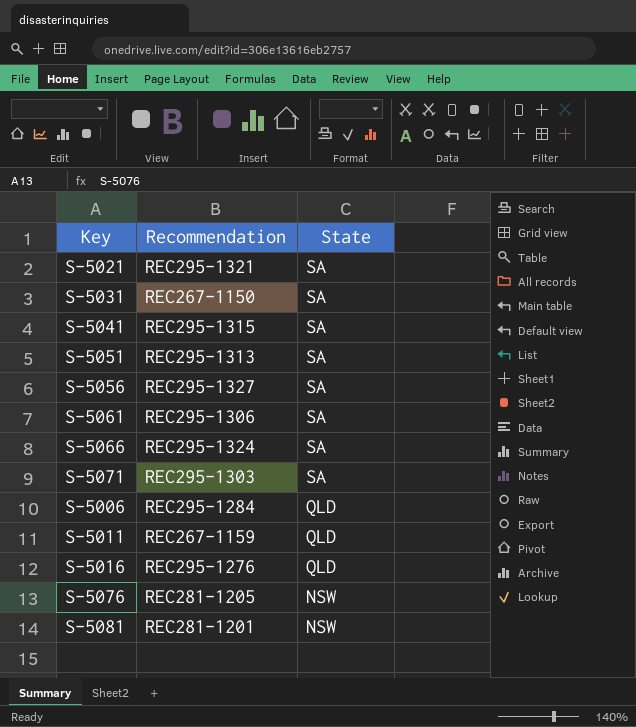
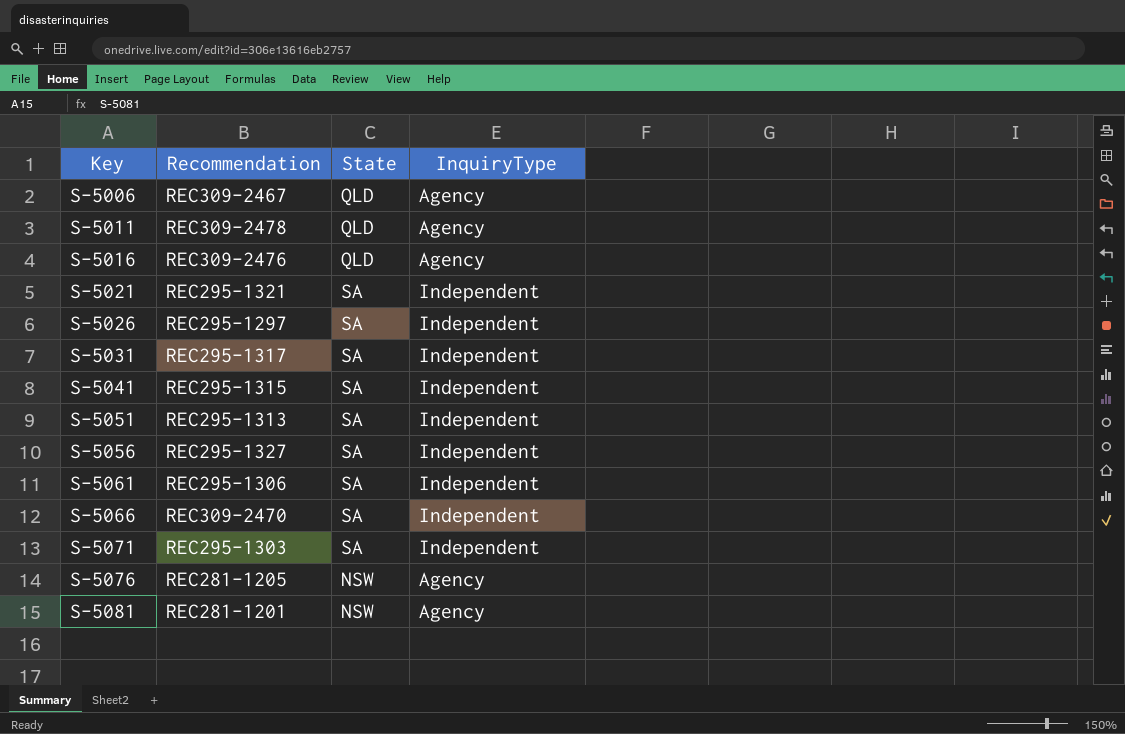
row order: State descending -> Key ascending
column InquiryType | position: none -> 4
S-5006 | Recommendation: REC295-1284 -> REC309-2467
S-5011 | Recommendation: REC267-1159 -> REC309-2478
S-5016 | Recommendation: REC295-1276 -> REC309-2476
row S-5026: none -> REC295-1297 | SA | Independent
S-5031 | Recommendation: REC267-1150 -> REC295-1317
S-5066 | Recommendation: REC295-1324 -> REC309-2470

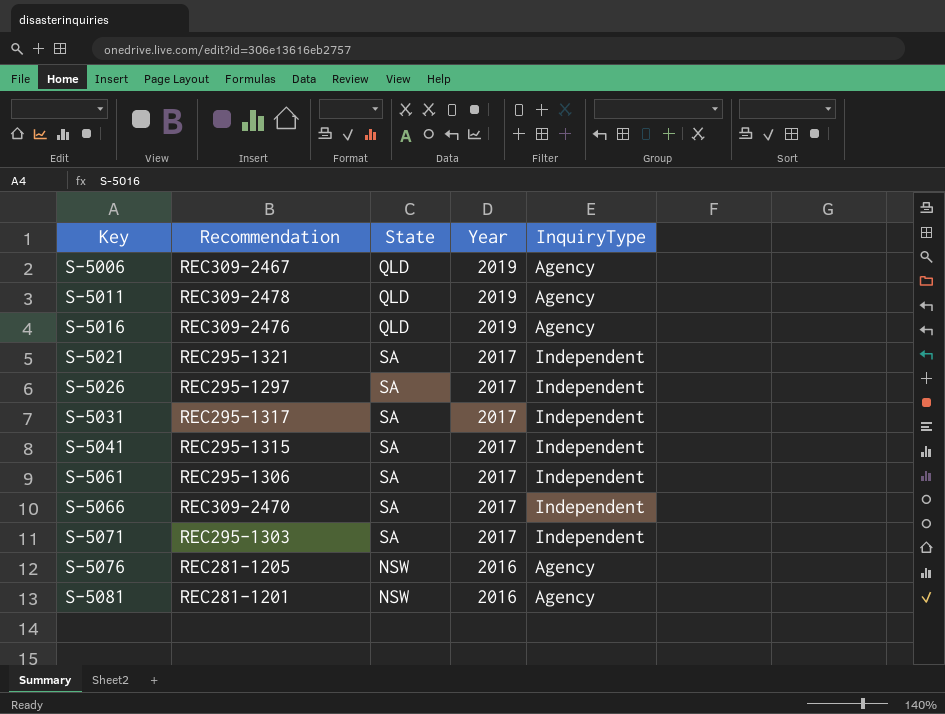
column Year | position: none -> 4
row S-5051: REC295-1313 | SA | Independent -> none
row S-5056: REC295-1327 | SA | Independent -> none

